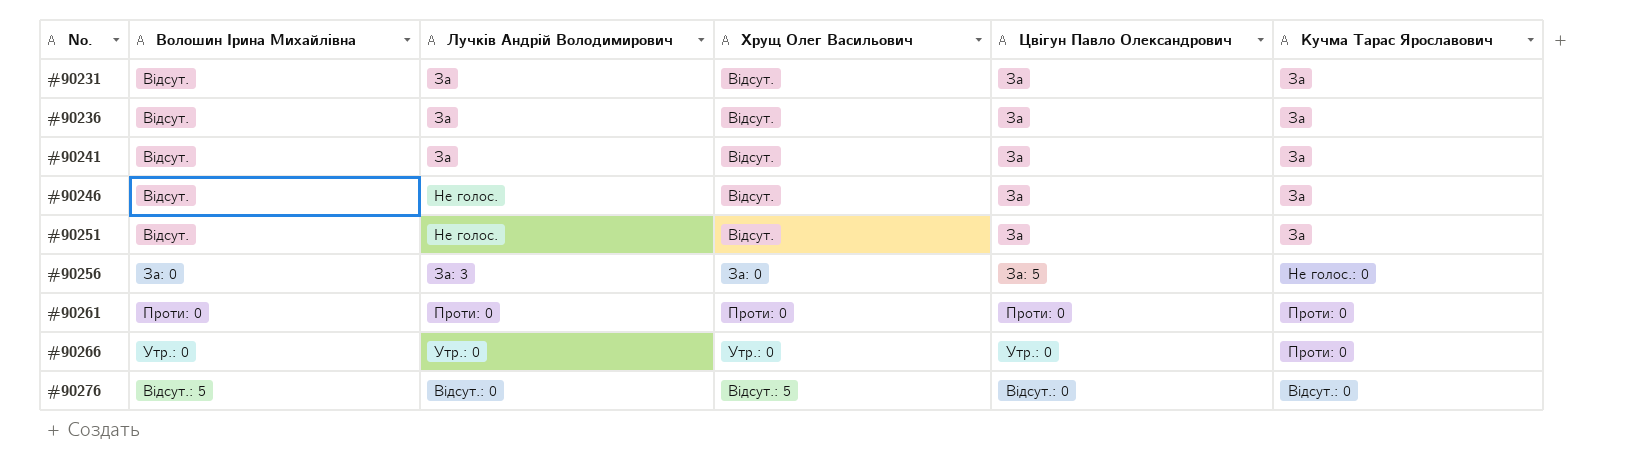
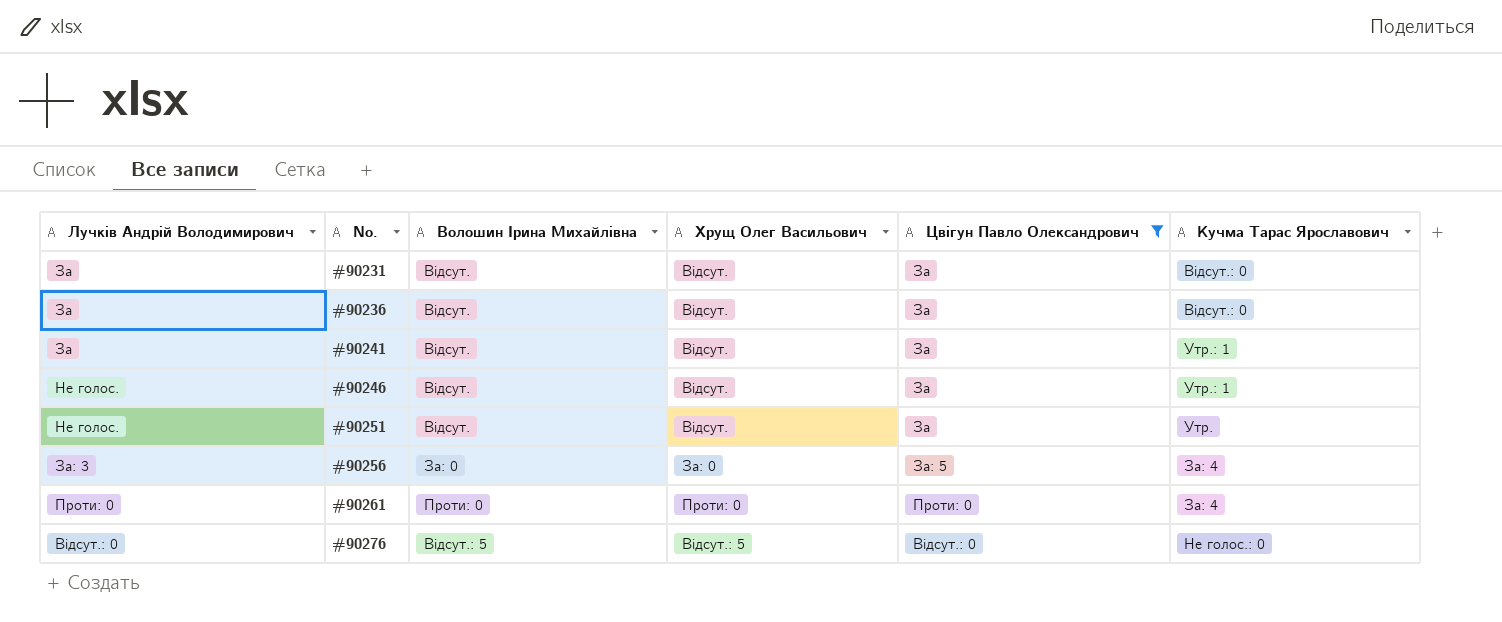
filter: none -> Цвігун Павло Олександрович != Утр.: 0
column Лучків Андрій Володимирович | position: 3 -> 1
#90231 | Кучма Тарас Ярославович: За -> Відсут.: 0
#90236 | Кучма Тарас Ярославович: За -> Відсут.: 0
#90241 | Кучма Тарас Ярославович: За -> Утр.: 1
#90246 | Кучма Тарас Ярославович: За -> Утр.: 1
#90251 | Кучма Тарас Ярославович: За -> Утр.
#90256 | Кучма Тарас Ярославович: Не голос.: 0 -> За: 4
#90261 | Кучма Тарас Ярославович: Проти: 0 -> За: 4
#90276 | Кучма Тарас Ярославович: Відсут.: 0 -> Не голос.: 0

